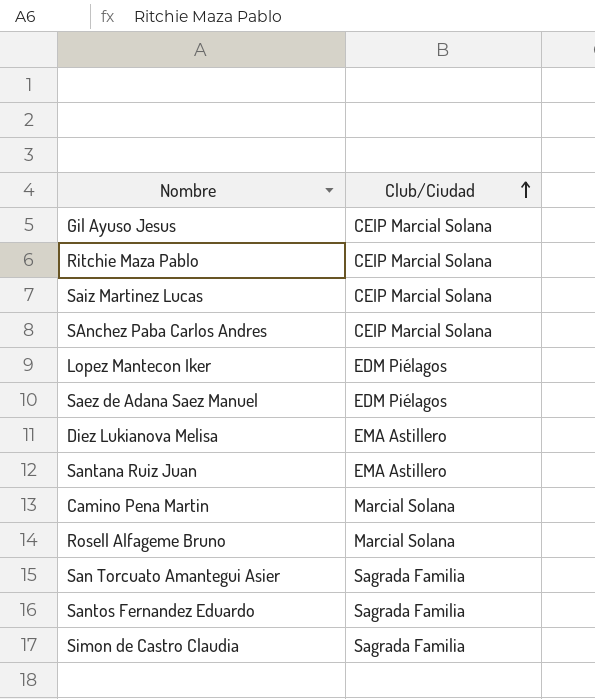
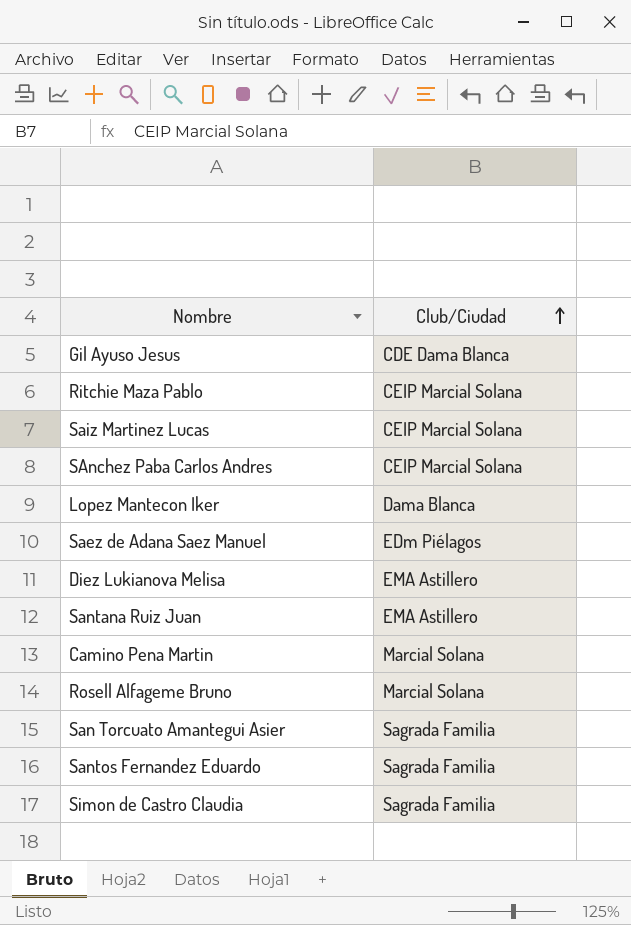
Gil Ayuso Jesus | Club/Ciudad: CEIP Marcial Solana -> CDE Dama Blanca
Lopez Mantecon Iker | Club/Ciudad: EDM Piélagos -> Dama Blanca
Saez de Adana Saez Manuel | Club/Ciudad: EDM Piélagos -> EDm Piélagos

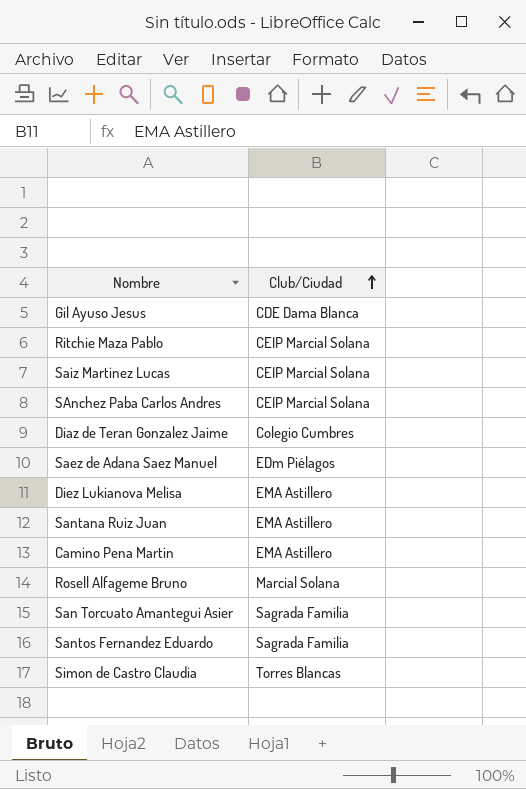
row Lopez Mantecon Iker: Dama Blanca -> none
row Diaz de Teran Gonzalez Jaime: none -> Colegio Cumbres
Camino Pena Martin | Club/Ciudad: Marcial Solana -> EMA Astillero
Simon de Castro Claudia | Club/Ciudad: Sagrada Familia -> Torres Blancas

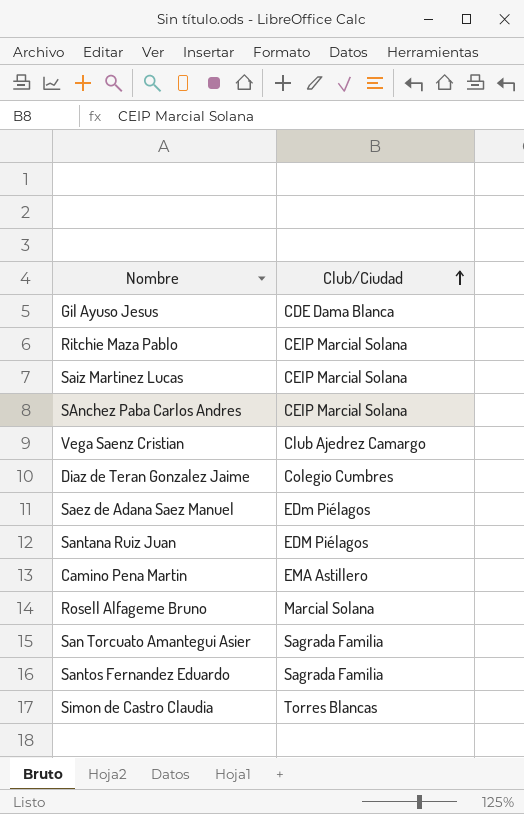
row Diez Lukianova Melisa: EMA Astillero -> none
row Vega Saenz Cristian: none -> Club Ajedrez Camargo
Santana Ruiz Juan | Club/Ciudad: EMA Astillero -> EDM Piélagos

